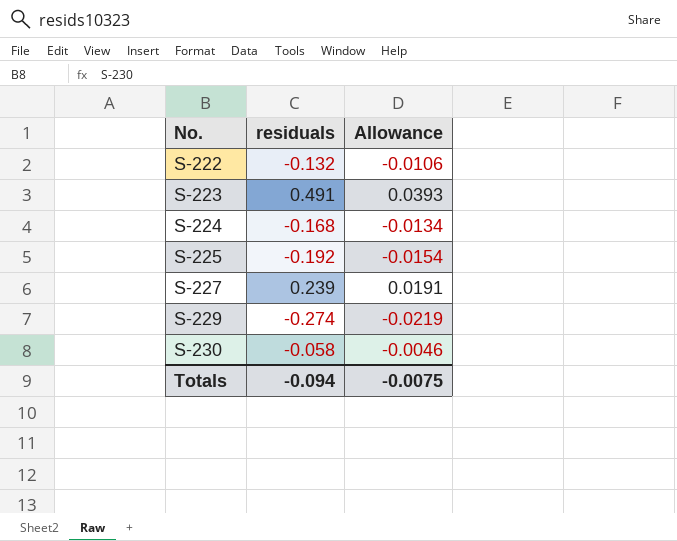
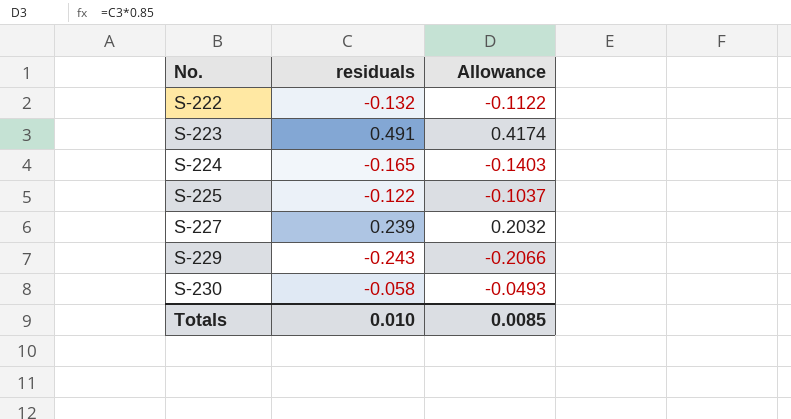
column Allowance | formula: [residuals] * 0.08 -> [residuals] * 0.85
S-224 | residuals: -0.168 -> -0.165
S-225 | residuals: -0.192 -> -0.122
S-229 | residuals: -0.274 -> -0.243
Totals | residuals: -0.094 -> 0.010
Totals | Allowance: -0.0075 -> 0.0085

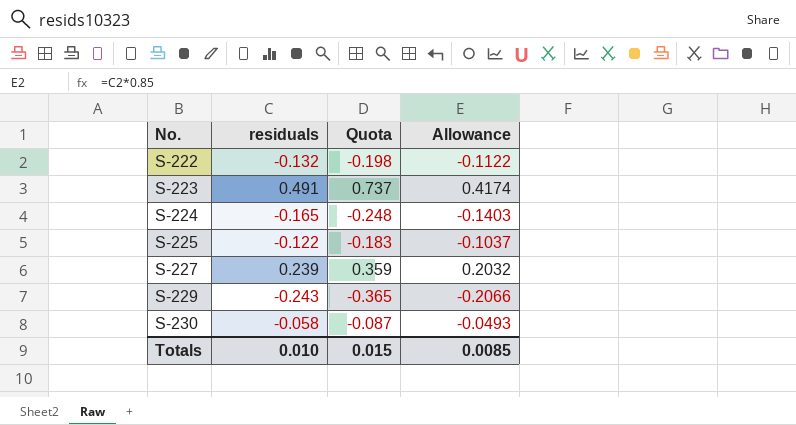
column Quota | formula: none -> [residuals] * 1.5

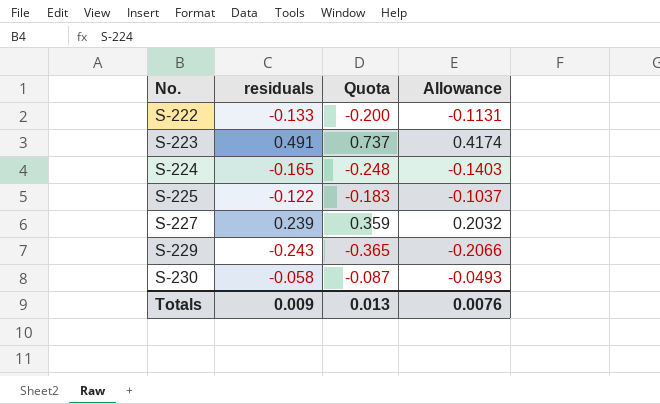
S-222 | residuals: -0.132 -> -0.133
S-222 | Quota: -0.198 -> -0.200
S-222 | Allowance: -0.1122 -> -0.1131
Totals | residuals: 0.010 -> 0.009
Totals | Quota: 0.015 -> 0.013
Totals | Allowance: 0.0085 -> 0.0076

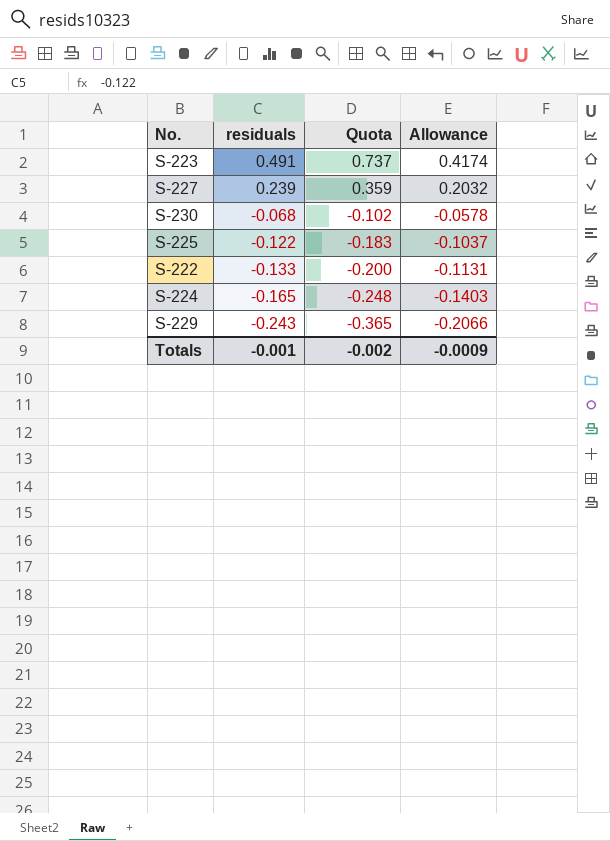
row order: No. ascending -> residuals descending
S-230 | residuals: -0.058 -> -0.068
S-230 | Quota: -0.087 -> -0.102
S-230 | Allowance: -0.0493 -> -0.0578
Totals | residuals: 0.009 -> -0.001
Totals | Quota: 0.013 -> -0.002
Totals | Allowance: 0.0076 -> -0.0009

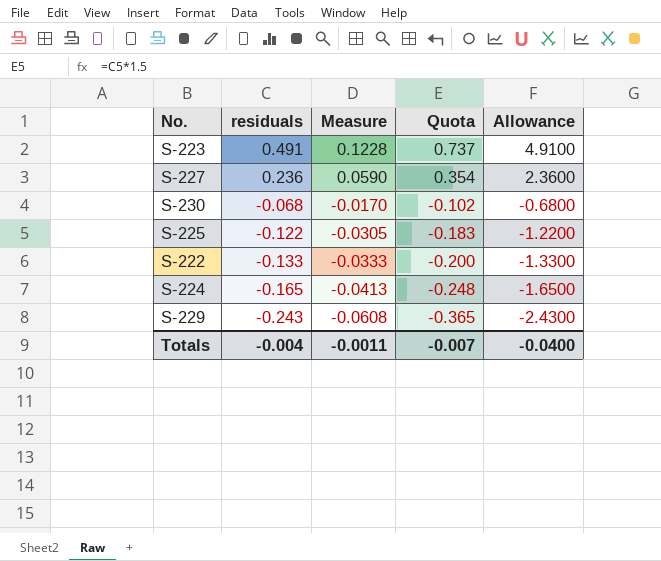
column Measure | formula: none -> [residuals] * 0.25
column Allowance | formula: [residuals] * 0.85 -> [residuals] * 10
S-227 | residuals: 0.239 -> 0.236
S-227 | Quota: 0.359 -> 0.354
Totals | residuals: -0.001 -> -0.004
Totals | Quota: -0.002 -> -0.007
Totals | Allowance: -0.0009 -> -0.0400

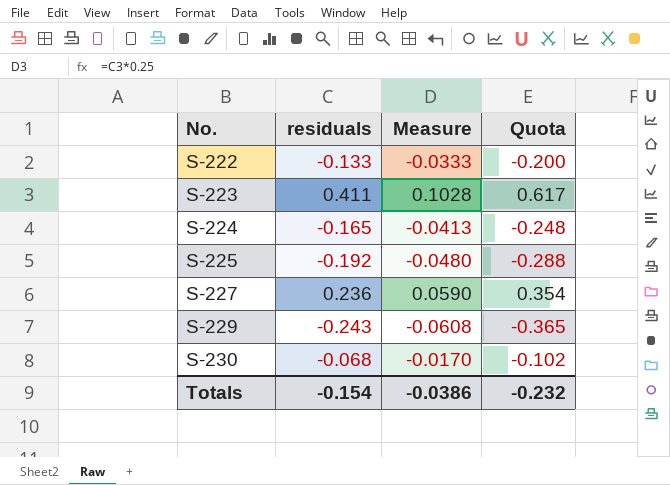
row order: residuals descending -> No. ascending
column Allowance | formula: [residuals] * 10 -> none
S-223 | residuals: 0.491 -> 0.411
S-223 | Measure: 0.1228 -> 0.1028
S-223 | Quota: 0.737 -> 0.617
S-225 | residuals: -0.122 -> -0.192
S-225 | Measure: -0.0305 -> -0.0480
S-225 | Quota: -0.183 -> -0.288
Totals | residuals: -0.004 -> -0.154
Totals | Measure: -0.0011 -> -0.0386
Totals | Quota: -0.007 -> -0.232

